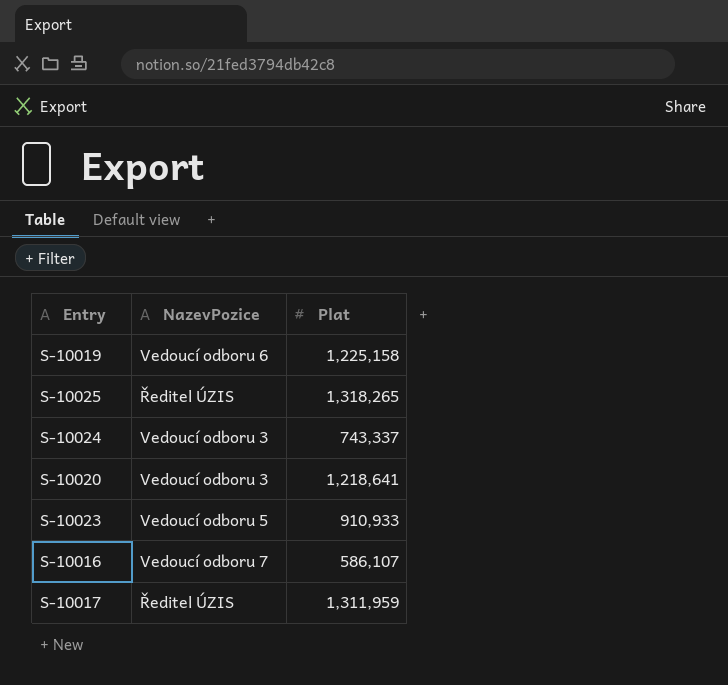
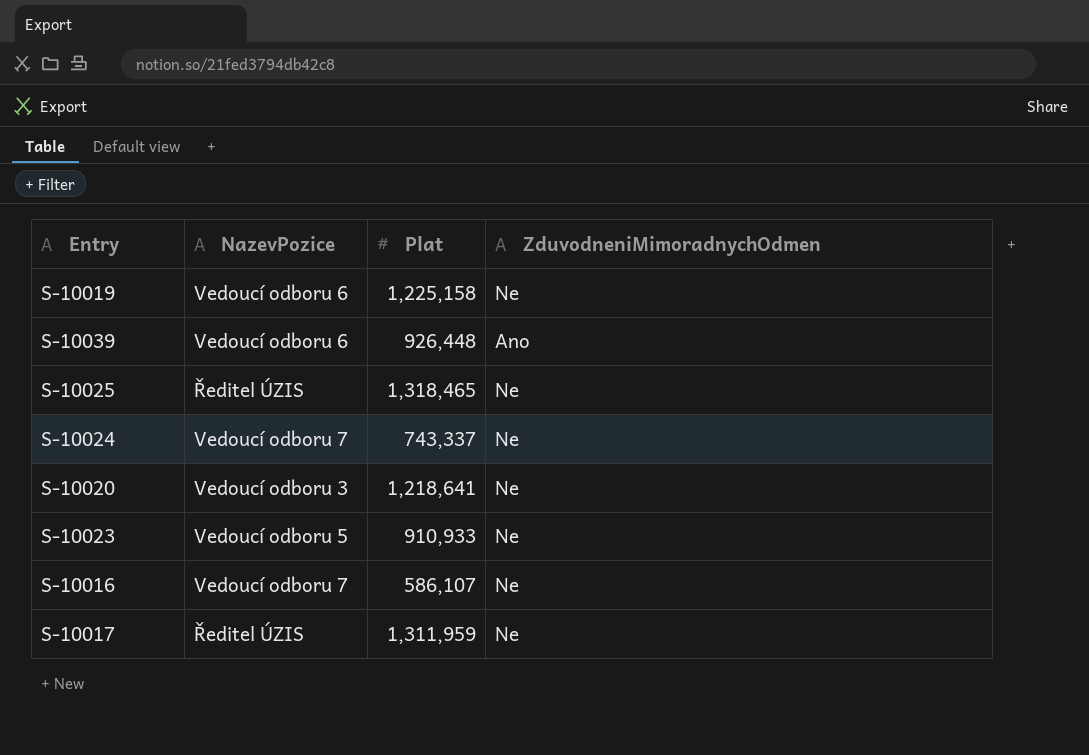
column ZduvodneniMimoradnychOdmen | position: none -> 4
row S-10039: none -> Vedoucí odboru 6 | 926,448 | Ano
S-10025 | Plat: 1,318,265 -> 1,318,465
S-10024 | NazevPozice: Vedoucí odboru 3 -> Vedoucí odboru 7

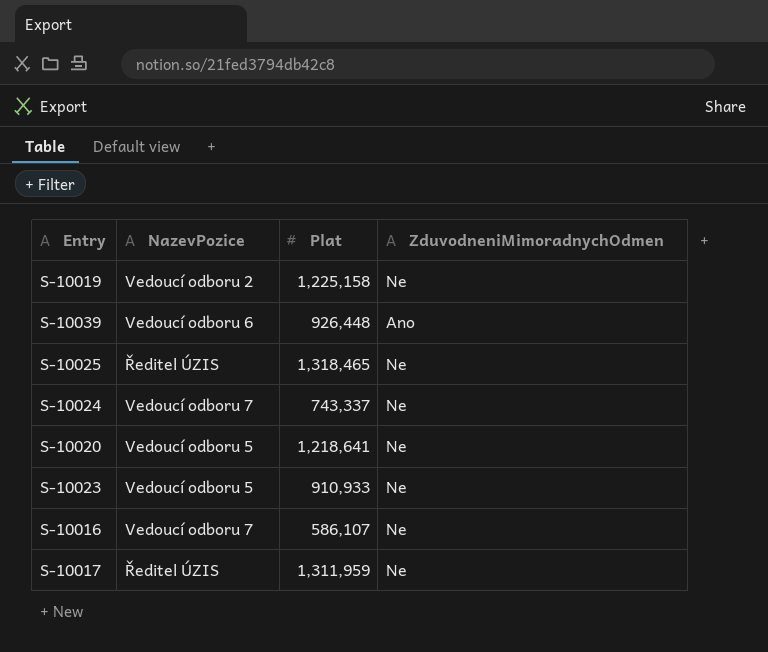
S-10019 | NazevPozice: Vedoucí odboru 6 -> Vedoucí odboru 2
S-10020 | NazevPozice: Vedoucí odboru 3 -> Vedoucí odboru 5

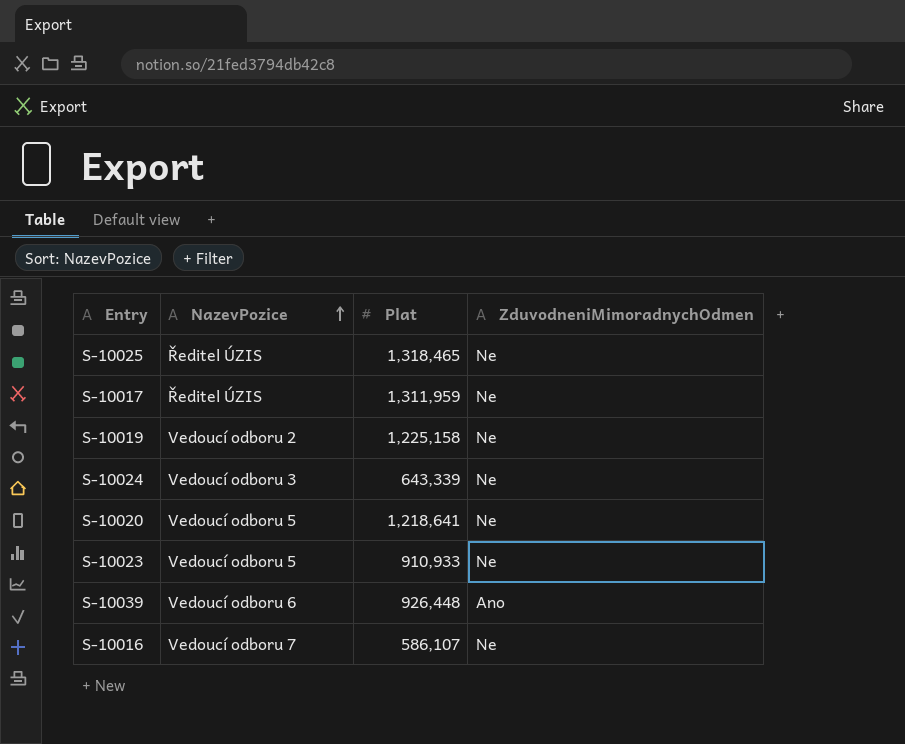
row order: none -> NazevPozice ascending
S-10024 | NazevPozice: Vedoucí odboru 7 -> Vedoucí odboru 3
S-10024 | Plat: 743,337 -> 643,339

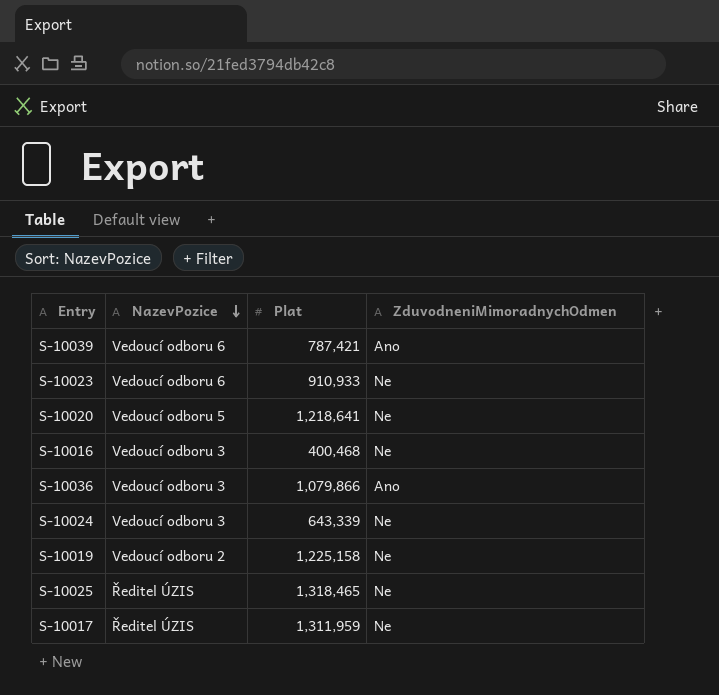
row order: NazevPozice ascending -> NazevPozice descending
S-10039 | Plat: 926,448 -> 787,421
S-10023 | NazevPozice: Vedoucí odboru 5 -> Vedoucí odboru 6
S-10016 | NazevPozice: Vedoucí odboru 7 -> Vedoucí odboru 3
S-10016 | Plat: 586,107 -> 400,468
row S-10036: none -> Vedoucí odboru 3 | 1,079,866 | Ano

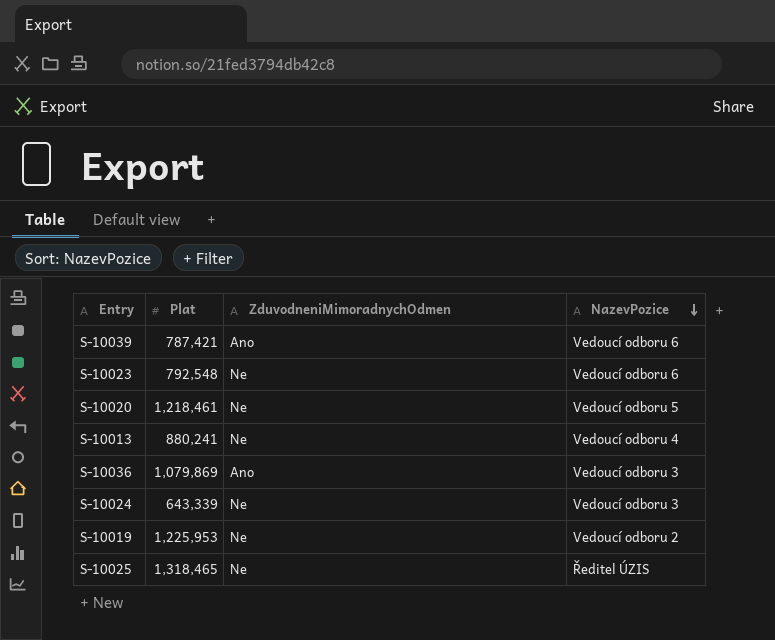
column NazevPozice | position: 2 -> 4
row S-10016: Vedoucí odboru 3 | 400,468 | Ne -> none
row S-10017: Ředitel ÚZIS | 1,311,959 | Ne -> none
S-10023 | Plat: 910,933 -> 792,548
S-10020 | Plat: 1,218,641 -> 1,218,461
row S-10013: none -> 880,241 | Ne | Vedoucí odboru 4
S-10036 | Plat: 1,079,866 -> 1,079,869
S-10019 | Plat: 1,225,158 -> 1,225,953

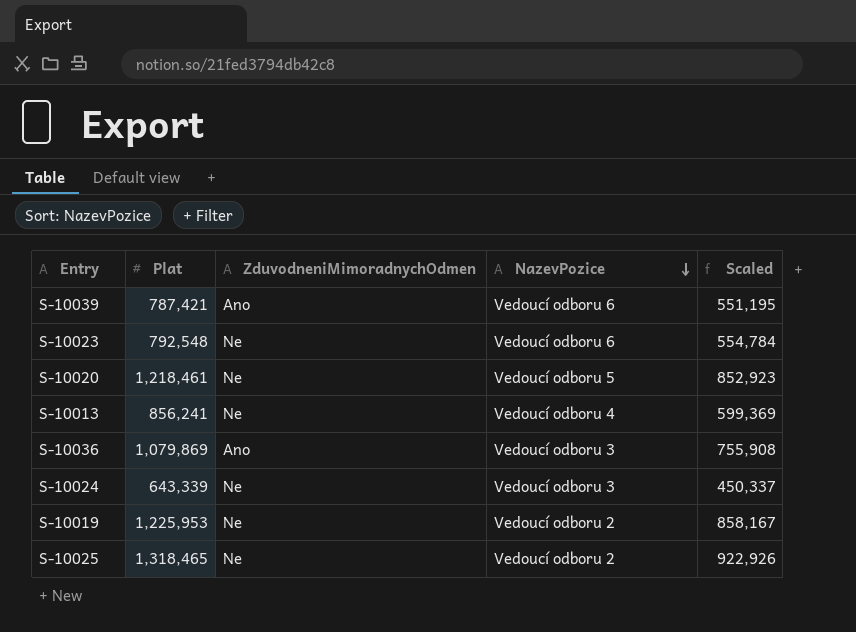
column Scaled | formula: none -> [Plat] * 0.7
S-10013 | Plat: 880,241 -> 856,241
S-10025 | NazevPozice: Ředitel ÚZIS -> Vedoucí odboru 2

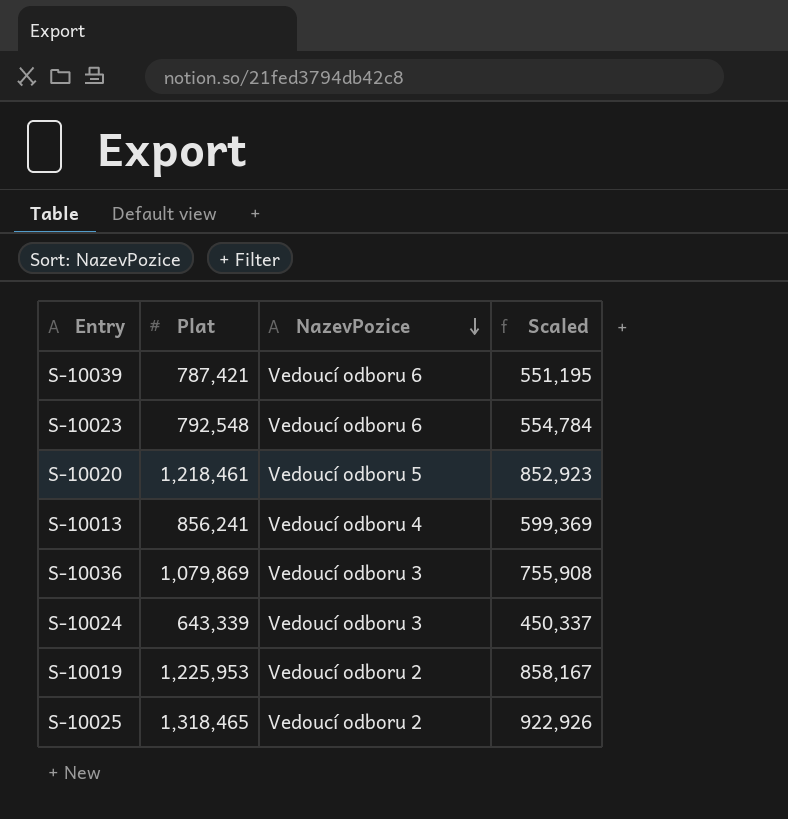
column ZduvodneniMimoradnychOdmen | position: 3 -> none

